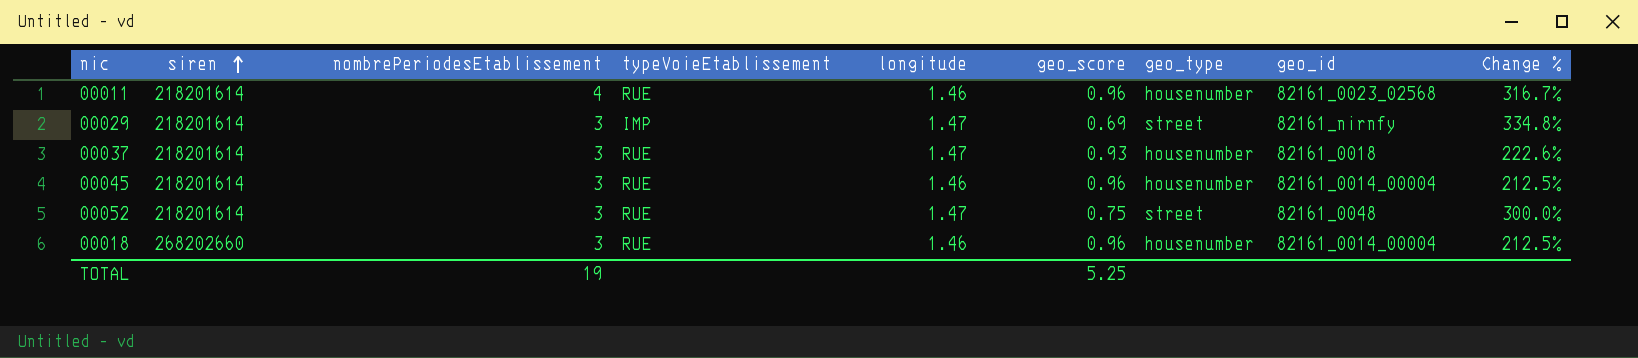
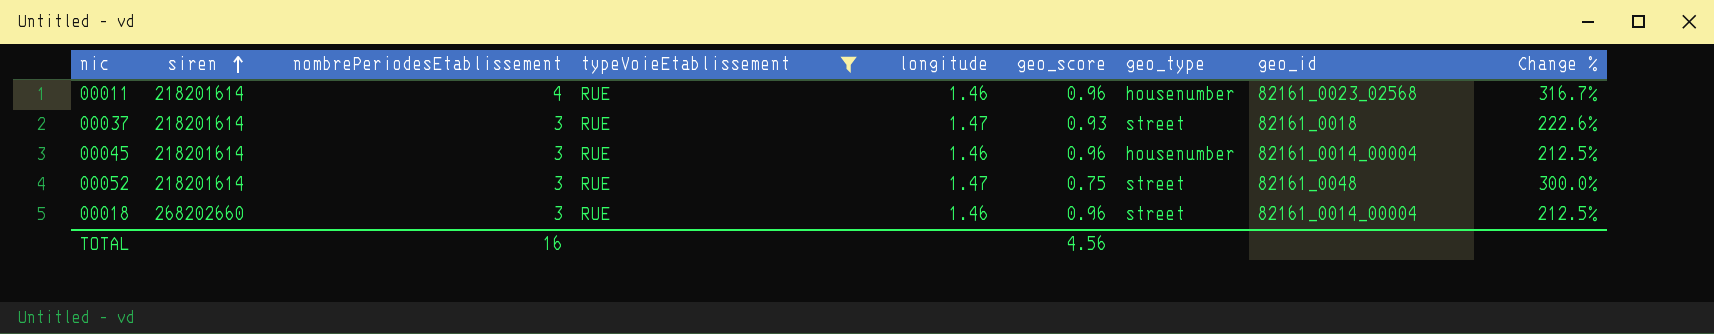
filter: none -> typeVoieEtablissement = RUE
00037 | geo_type: housenumber -> street
00018 | geo_type: housenumber -> street
TOTAL | nombrePeriodesEtablissement: 19 -> 16
TOTAL | geo_score: 5.25 -> 4.56

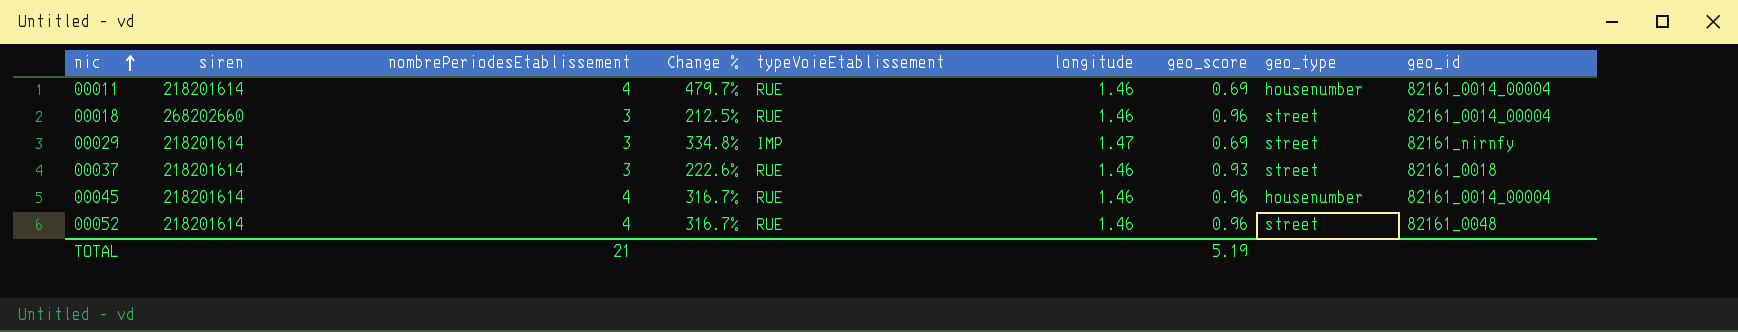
filter: typeVoieEtablissement = RUE -> none
row order: siren ascending -> nic ascending
column Change % | position: 9 -> 4
00011 | Change %: 316.7% -> 479.7%
00011 | geo_score: 0.96 -> 0.69
00011 | geo_id: 82161_0023_02568 -> 82161_0014_00004
00037 | longitude: 1.47 -> 1.46
00045 | nombrePeriodesEtablissement: 3 -> 4
00045 | Change %: 212.5% -> 316.7%
00052 | nombrePeriodesEtablissement: 3 -> 4
00052 | Change %: 300.0% -> 316.7%
00052 | longitude: 1.47 -> 1.46
00052 | geo_score: 0.75 -> 0.96
TOTAL | nombrePeriodesEtablissement: 16 -> 21
TOTAL | geo_score: 4.56 -> 5.19

